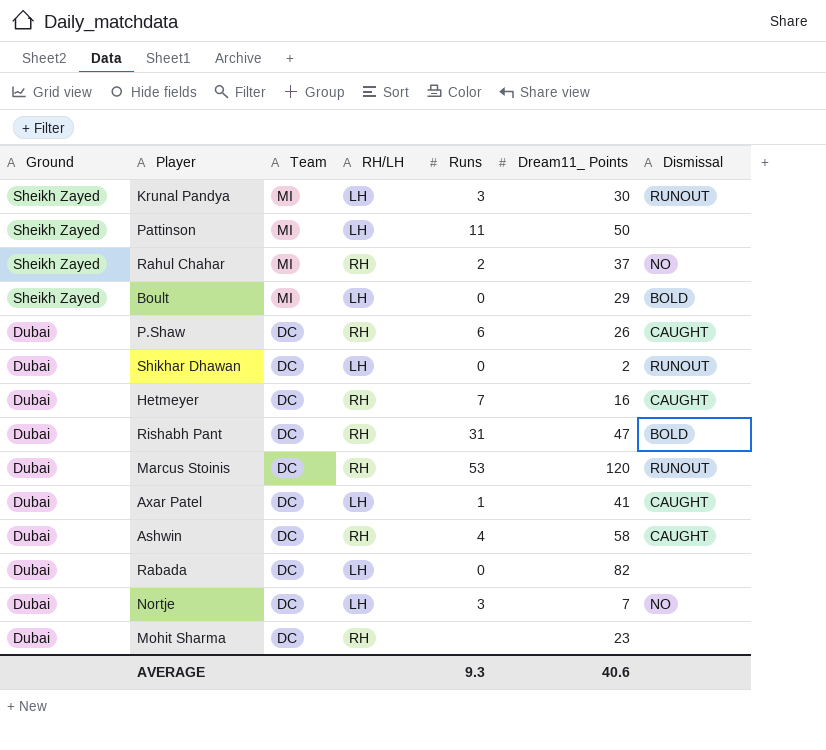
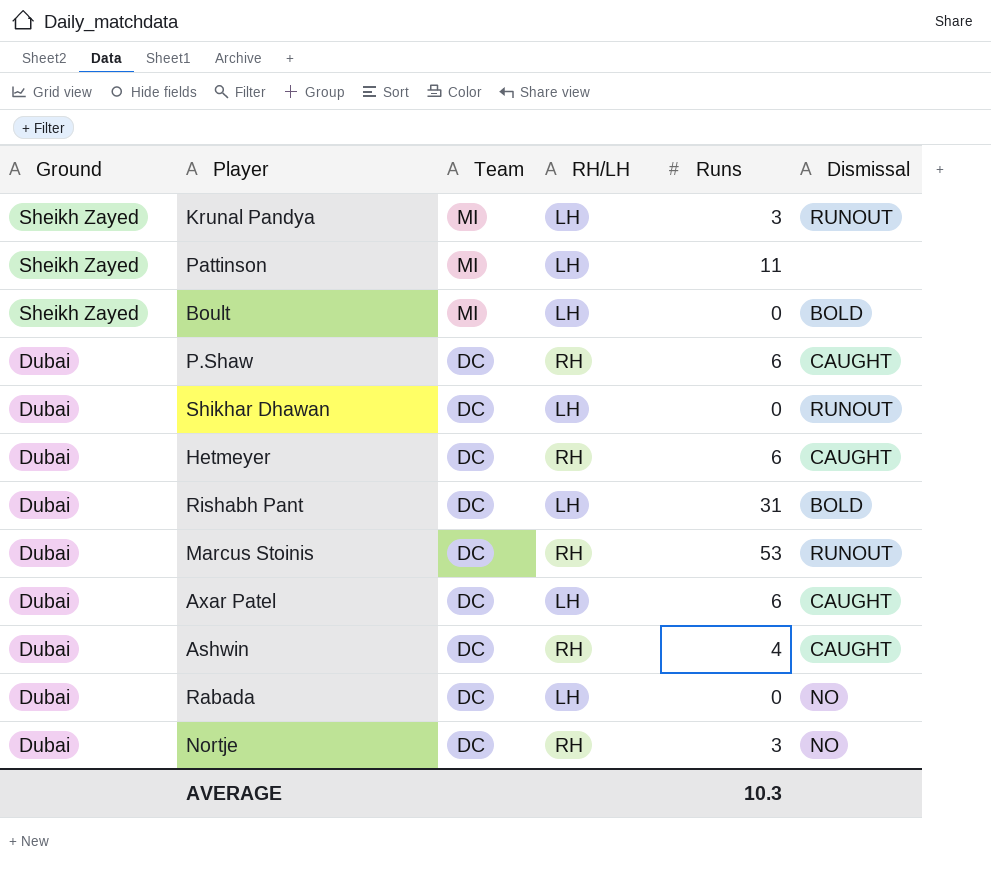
column Dream11_ Points | position: 6 -> none
row Rahul Chahar: Sheikh Zayed | MI | RH | 2 | 37 | NO -> none
row Mohit Sharma: Dubai | DC | RH | none | 23 | none -> none
Hetmeyer | Runs: 7 -> 6
Rishabh Pant | RH/LH: RH -> LH
Axar Patel | Runs: 1 -> 6
Rabada | Dismissal: none -> NO
Nortje | RH/LH: LH -> RH
AVERAGE | Runs: 9.3 -> 10.3

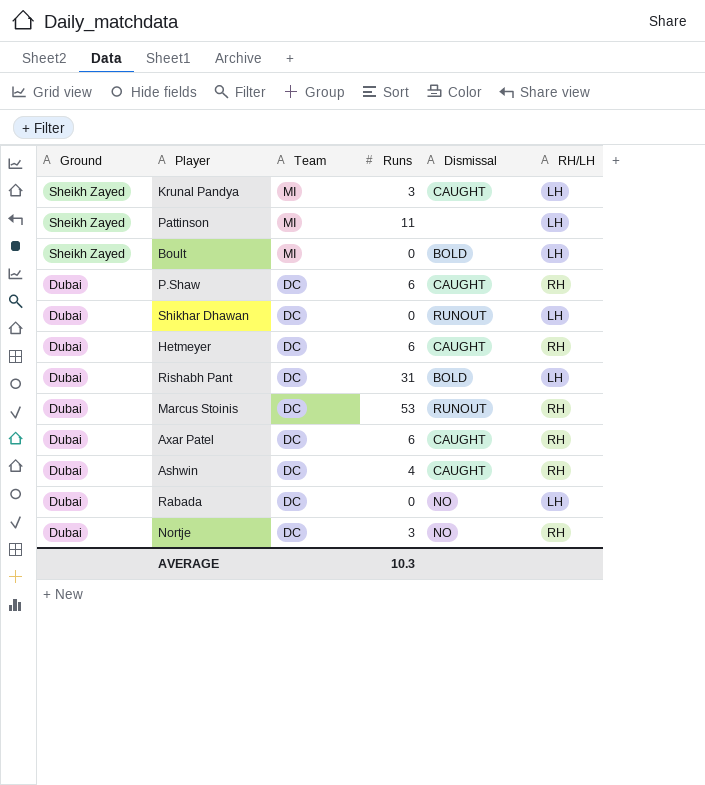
column RH/LH | position: 4 -> 6
Krunal Pandya | Dismissal: RUNOUT -> CAUGHT
Axar Patel | RH/LH: LH -> RH

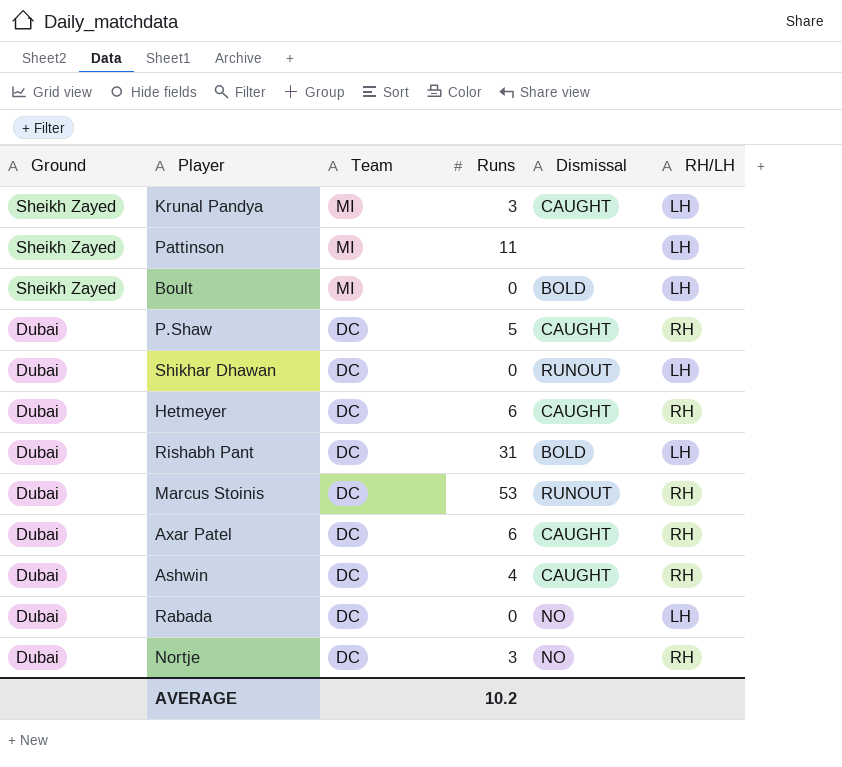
P.Shaw | Runs: 6 -> 5
AVERAGE | Runs: 10.3 -> 10.2

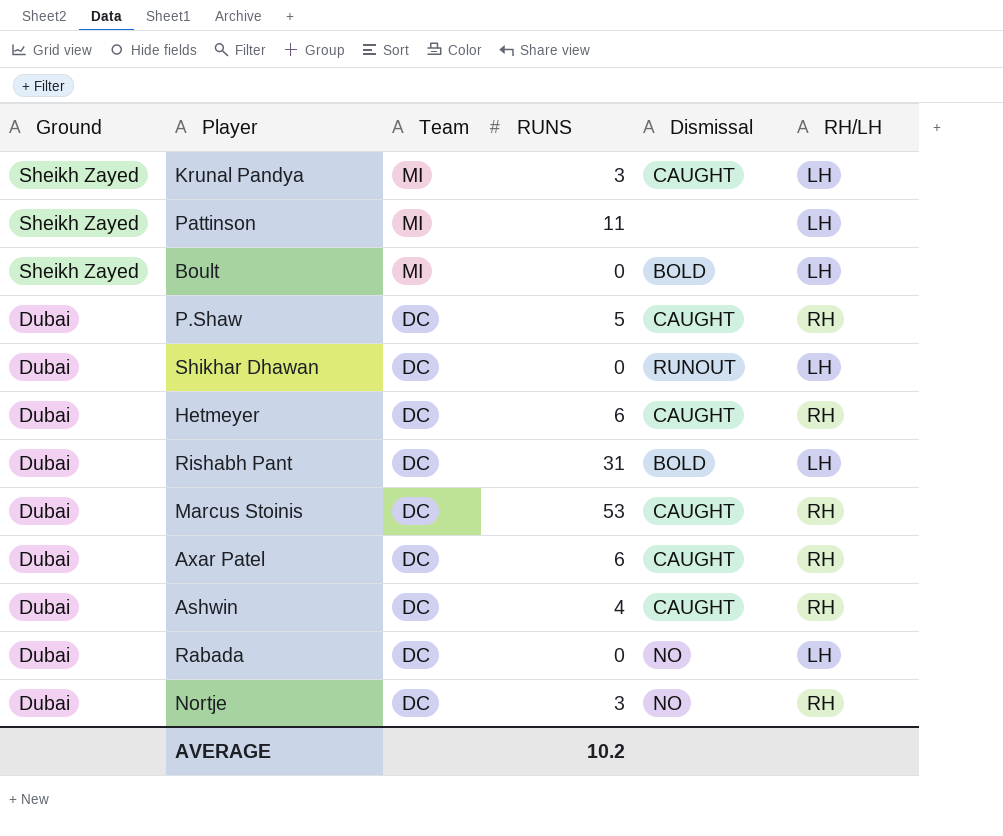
column name: Runs -> RUNS
Marcus Stoinis | Dismissal: RUNOUT -> CAUGHT

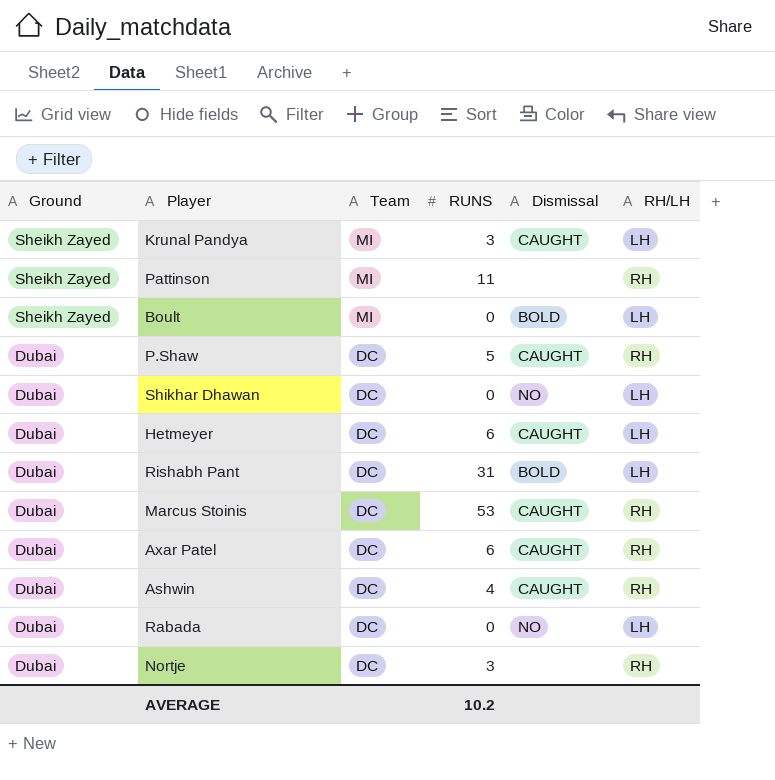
Pattinson | RH/LH: LH -> RH
Shikhar Dhawan | Dismissal: RUNOUT -> NO
Hetmeyer | RH/LH: RH -> LH
Nortje | Dismissal: NO -> none

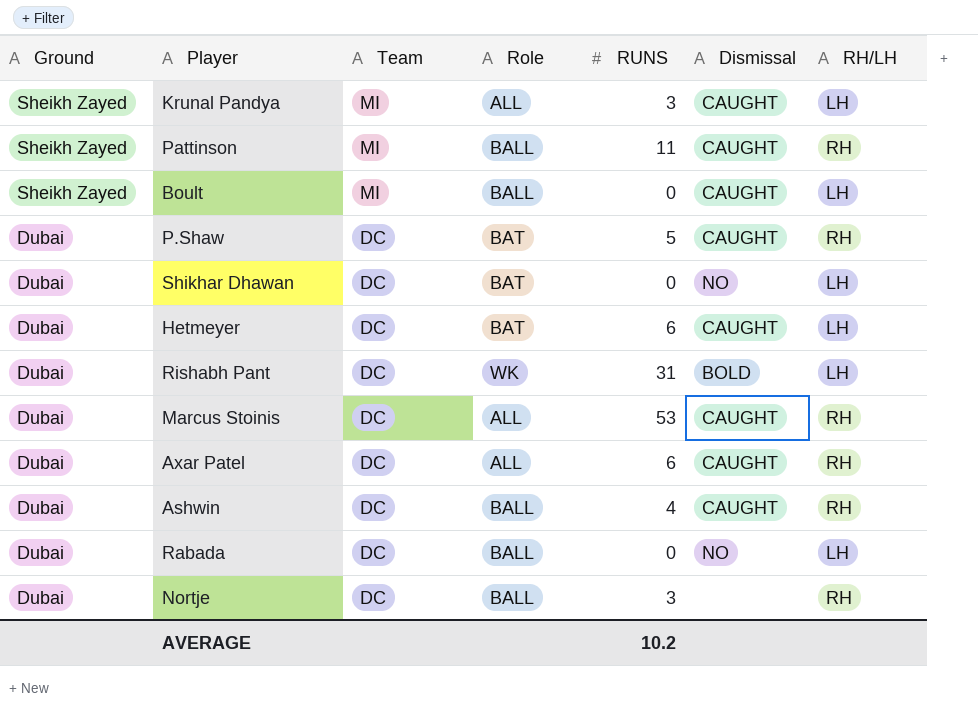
column Role | position: none -> 4
Pattinson | Dismissal: none -> CAUGHT
Boult | Dismissal: BOLD -> CAUGHT

